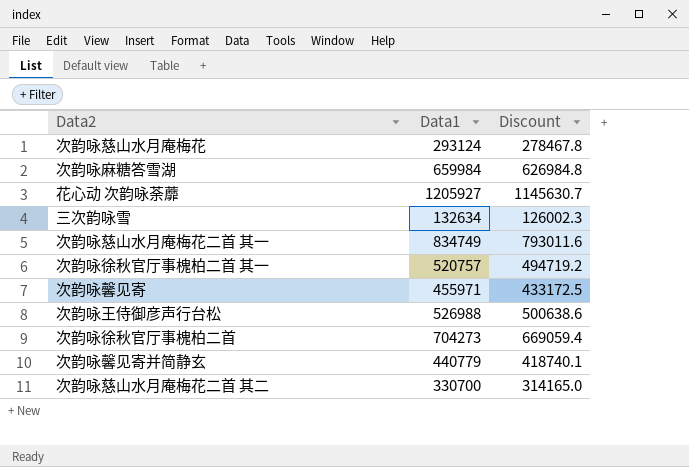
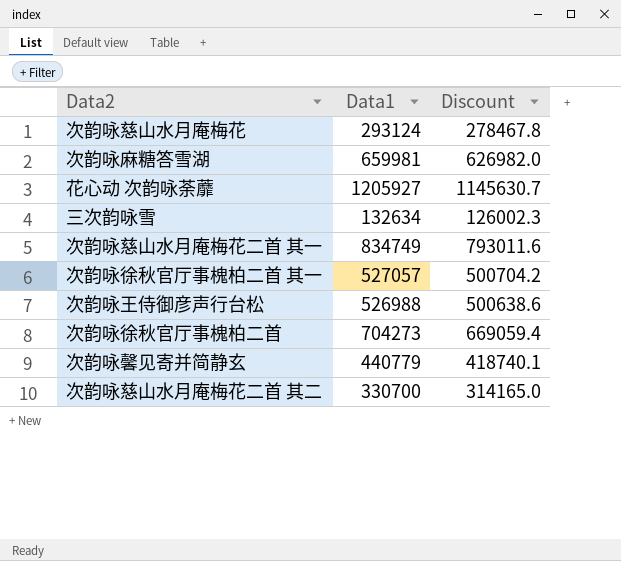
row 次韵咏馨见寄: 455971 | 433172.5 -> none
次韵咏麻糖答雪湖 | Data1: 659984 -> 659981
次韵咏麻糖答雪湖 | Discount: 626984.8 -> 626982.0
次韵咏徐秋官厅事槐柏二首 其一 | Data1: 520757 -> 527057
次韵咏徐秋官厅事槐柏二首 其一 | Discount: 494719.2 -> 500704.2

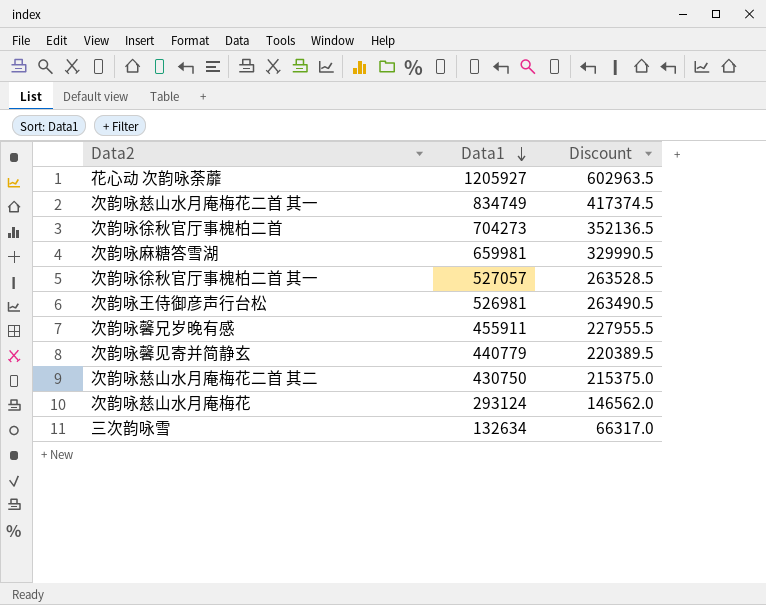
row order: none -> Data1 descending
column Discount | formula: [Data1] * 0.95 -> [Data1] * 0.5
次韵咏王侍御彦声行台松 | Data1: 526988 -> 526981
row 次韵咏馨兄岁晚有感: none -> 455911 | 227955.5
次韵咏慈山水月庵梅花二首 其二 | Data1: 330700 -> 430750

